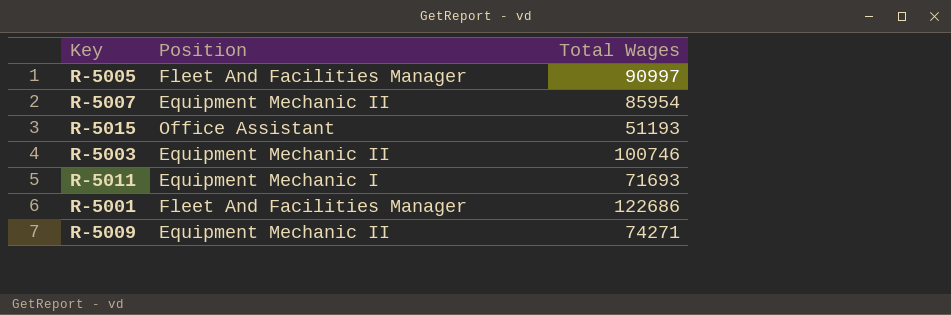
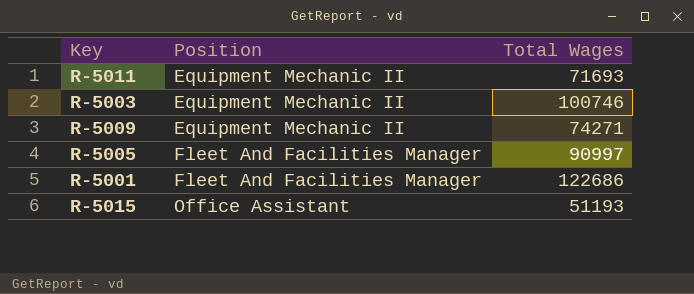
row order: none -> Position ascending
row R-5007: Equipment Mechanic II | 85954 -> none
R-5011 | Position: Equipment Mechanic I -> Equipment Mechanic II

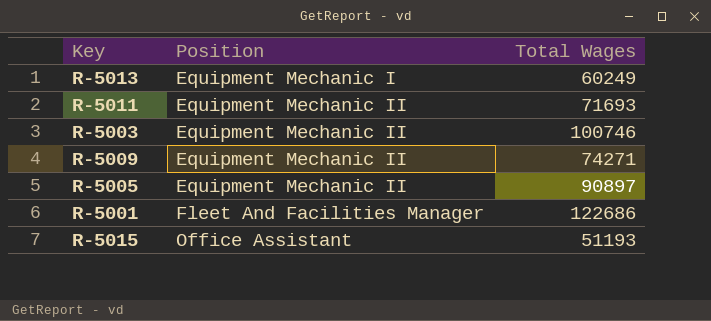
row R-5013: none -> Equipment Mechanic I | 60249
R-5005 | Position: Fleet And Facilities Manager -> Equipment Mechanic II
R-5005 | Total Wages: 90997 -> 90897

